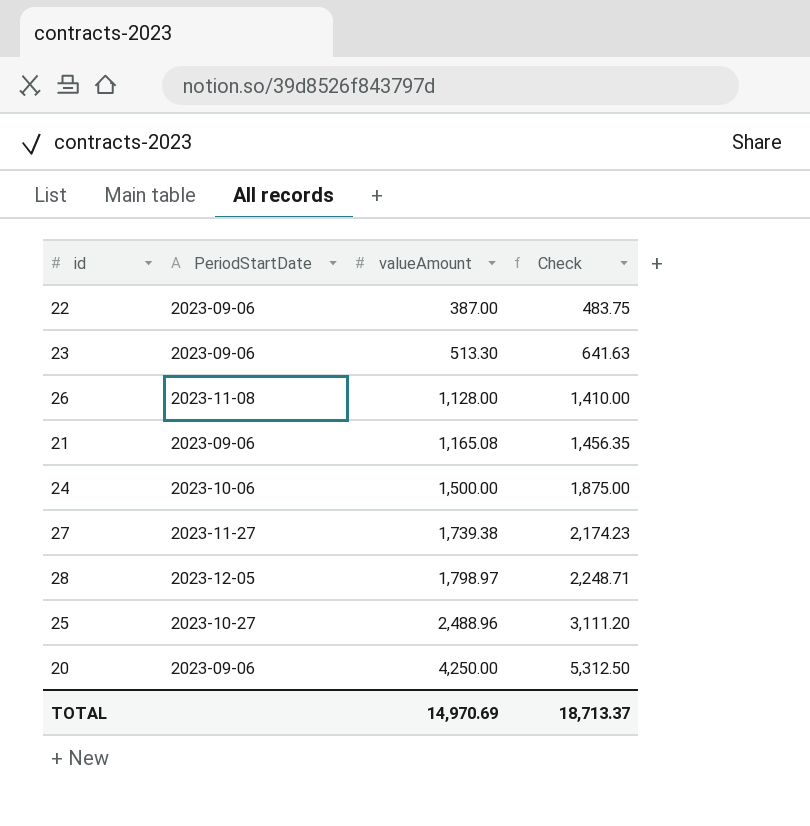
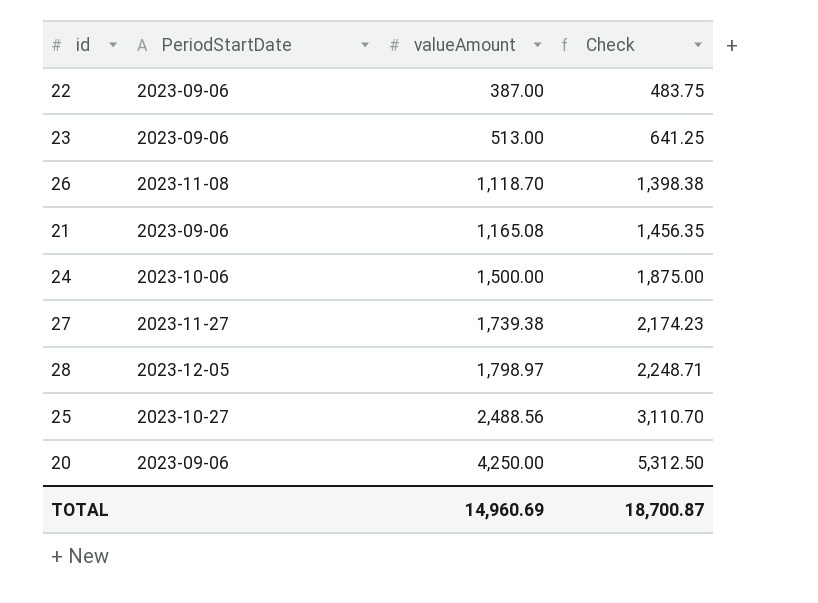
23 | valueAmount: 513.30 -> 513.00
23 | Check: 641.63 -> 641.25
26 | valueAmount: 1,128.00 -> 1,118.70
26 | Check: 1,410.00 -> 1,398.38
25 | valueAmount: 2,488.96 -> 2,488.56
25 | Check: 3,111.20 -> 3,110.70
TOTAL | valueAmount: 14,970.69 -> 14,960.69
TOTAL | Check: 18,713.37 -> 18,700.87

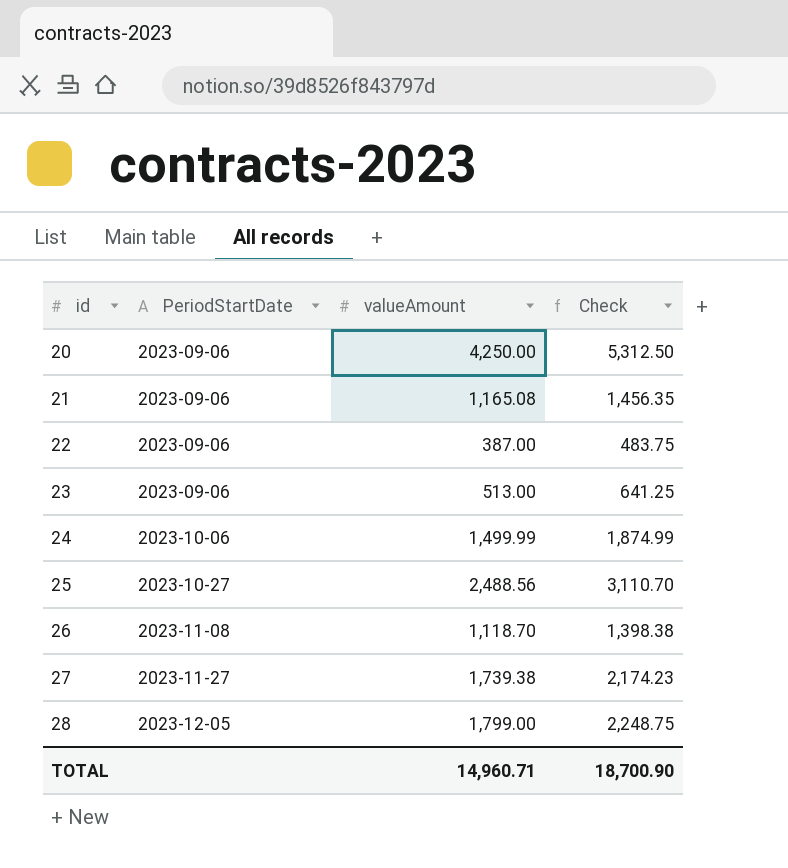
row order: valueAmount ascending -> id ascending
24 | valueAmount: 1,500.00 -> 1,499.99
24 | Check: 1,875.00 -> 1,874.99
28 | valueAmount: 1,798.97 -> 1,799.00
28 | Check: 2,248.71 -> 2,248.75
TOTAL | valueAmount: 14,960.69 -> 14,960.71
TOTAL | Check: 18,700.87 -> 18,700.90

